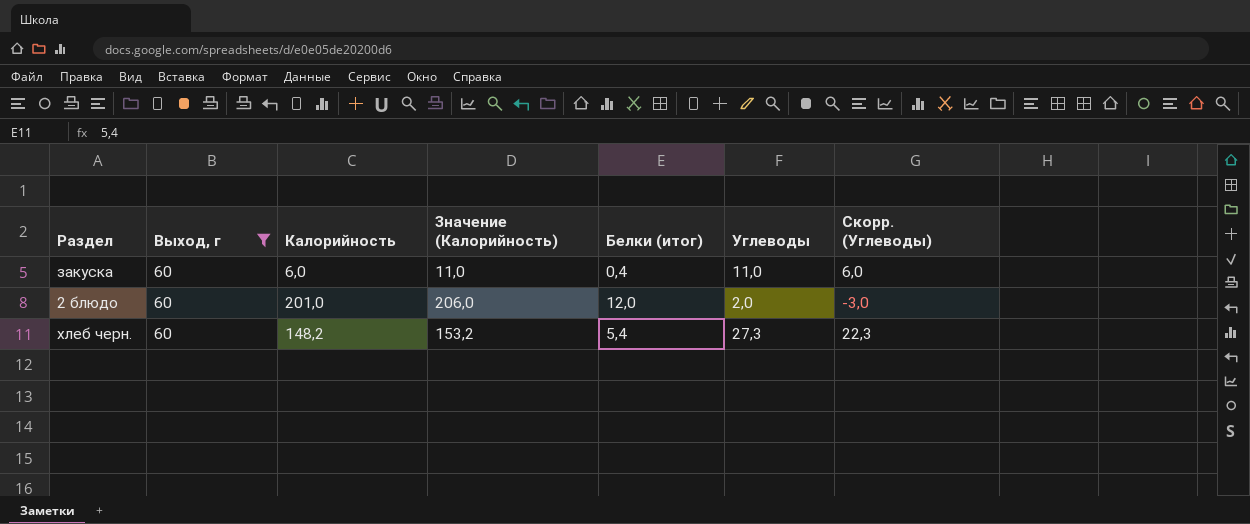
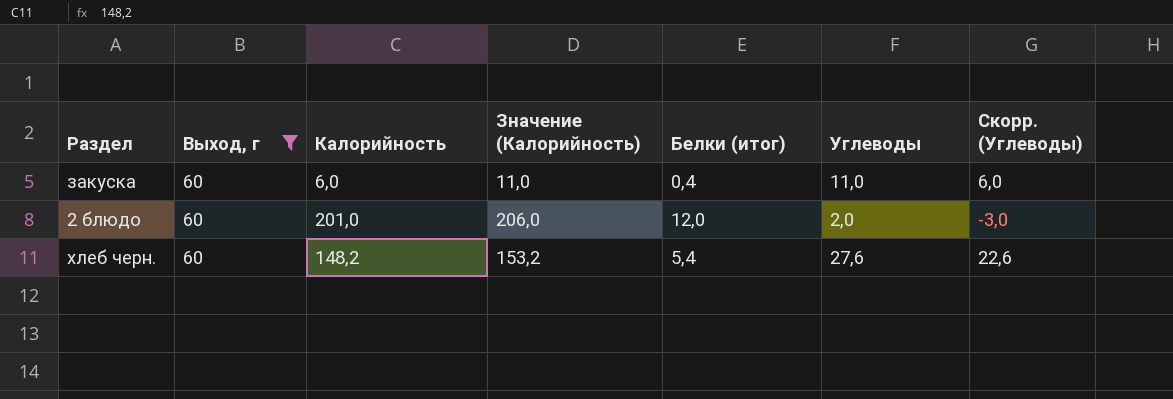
хлеб черн. | Углеводы: 27,3 -> 27,6
хлеб черн. | Скорр. (Углеводы): 22,3 -> 22,6

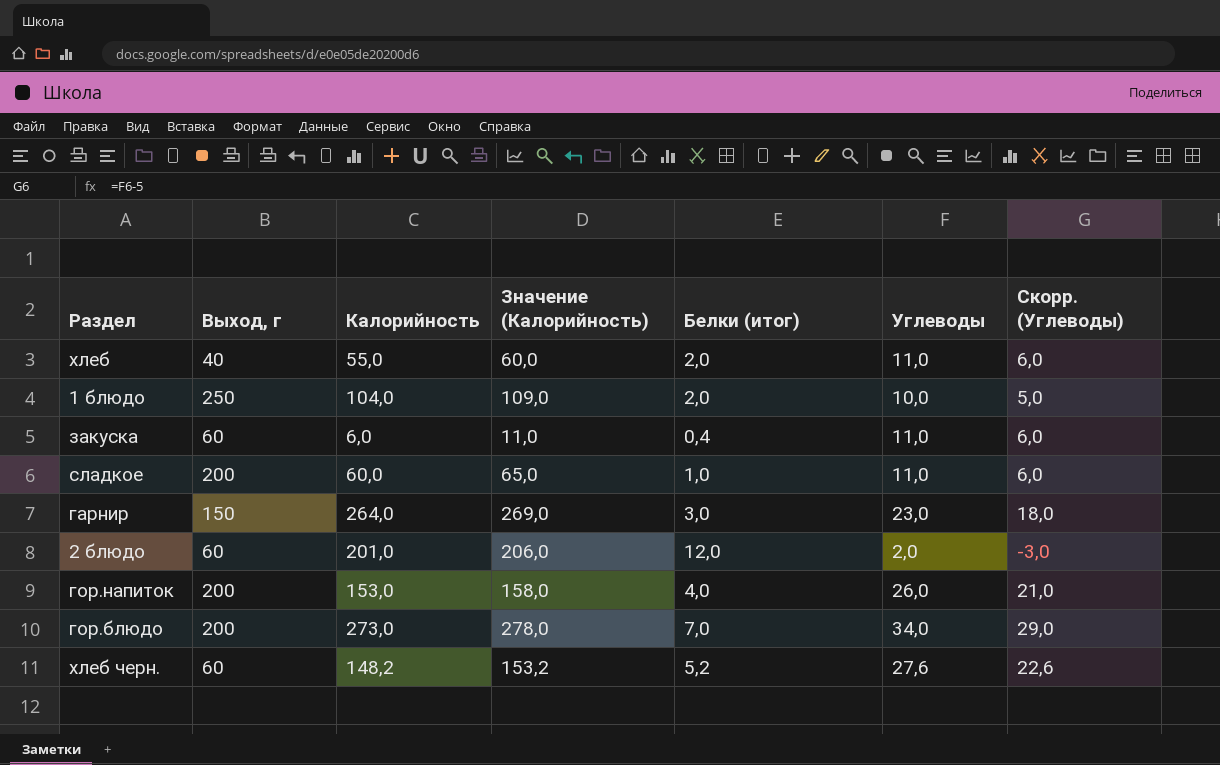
filter: Выход, г = 60 -> none
хлеб черн. | Белки (итог): 5,4 -> 5,2

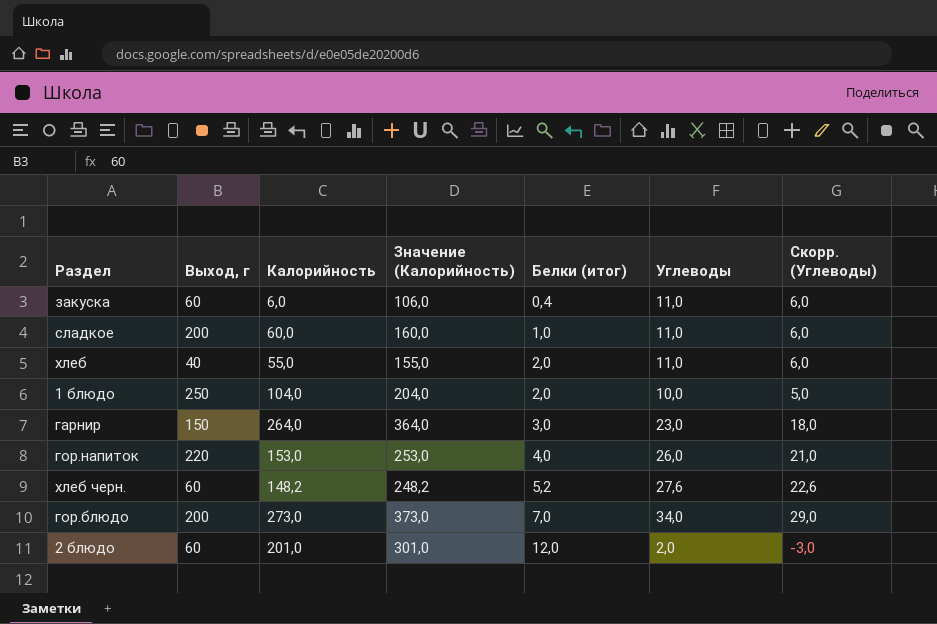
row order: none -> Белки (итог) ascending
column Значение (Калорийность) | formula: [Калорийность] + 5 -> [Калорийность] + 100
гор.напиток | Выход, г: 200 -> 220

